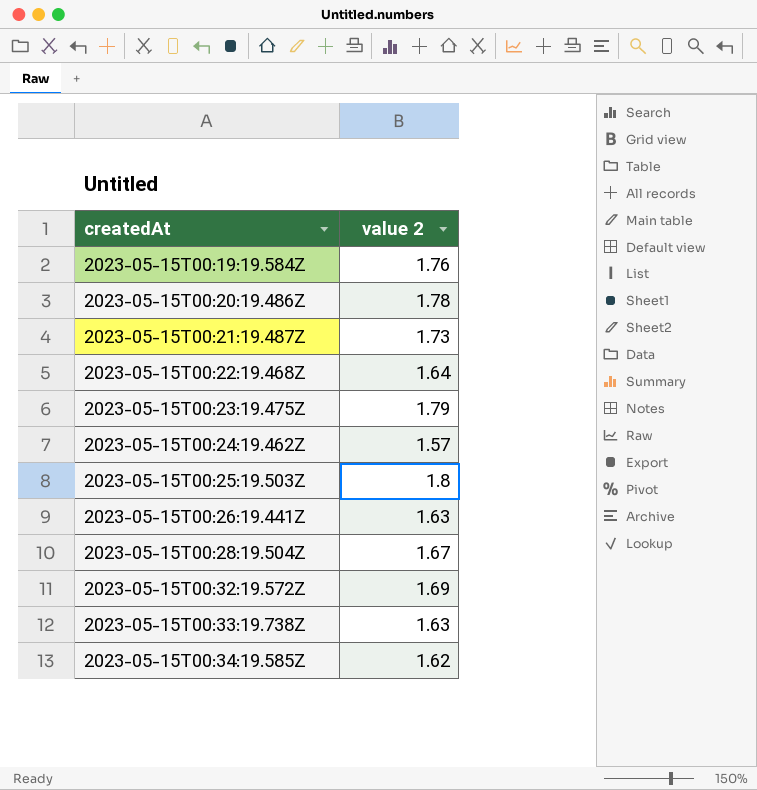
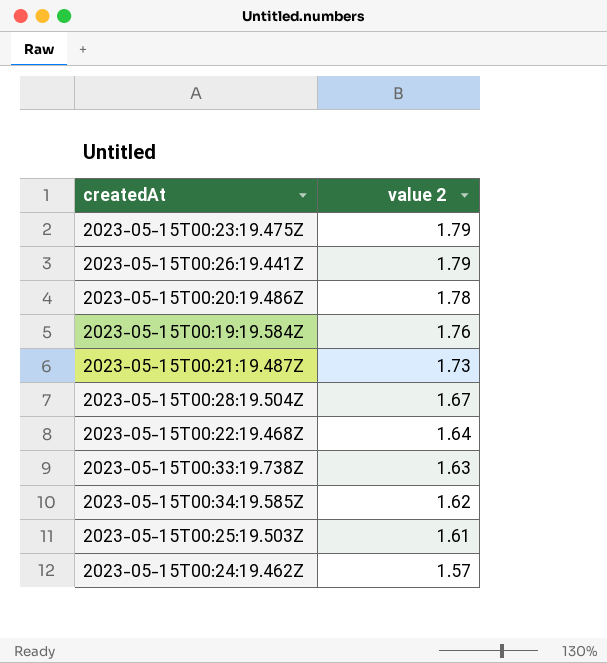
row order: createdAt ascending -> value 2 descending
row 2023-05-15T00:32:19.572Z: 1.69 -> none
2023-05-15T00:26:19.441Z | value 2: 1.63 -> 1.79
2023-05-15T00:25:19.503Z | value 2: 1.8 -> 1.61

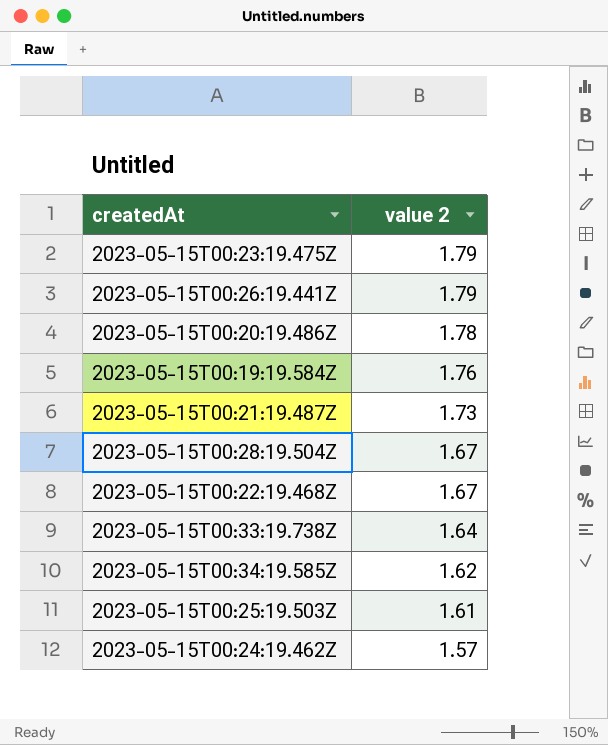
2023-05-15T00:22:19.468Z | value 2: 1.64 -> 1.67
2023-05-15T00:33:19.738Z | value 2: 1.63 -> 1.64

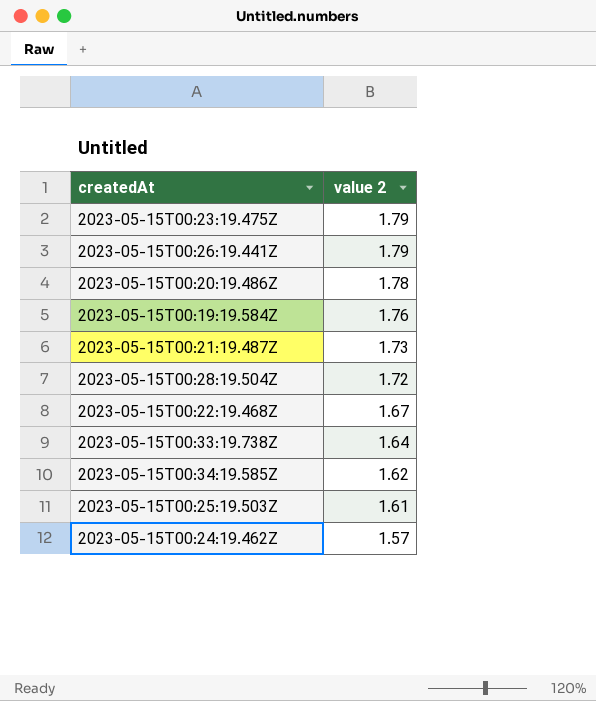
2023-05-15T00:28:19.504Z | value 2: 1.67 -> 1.72

